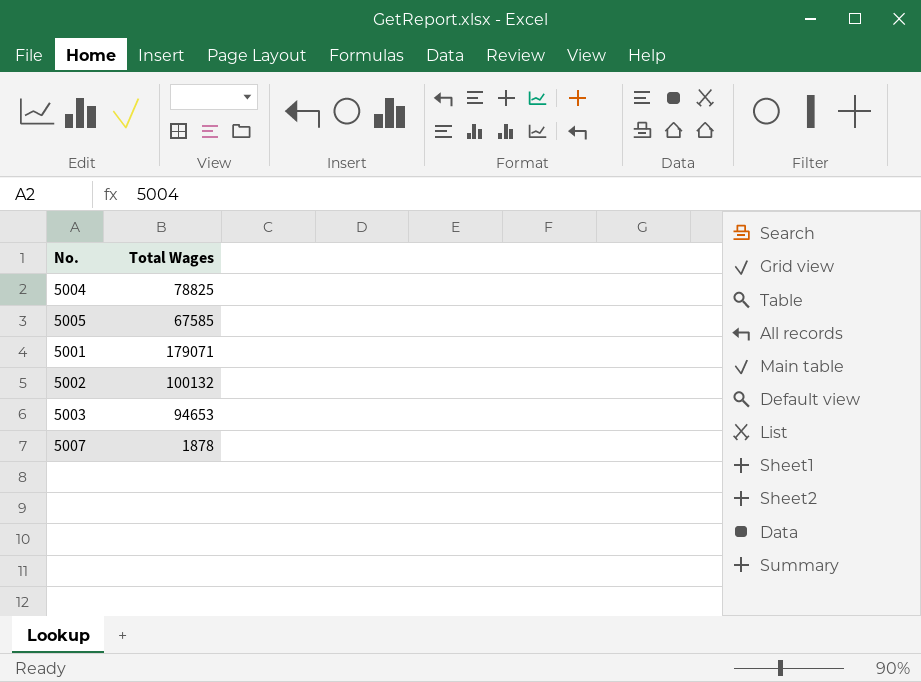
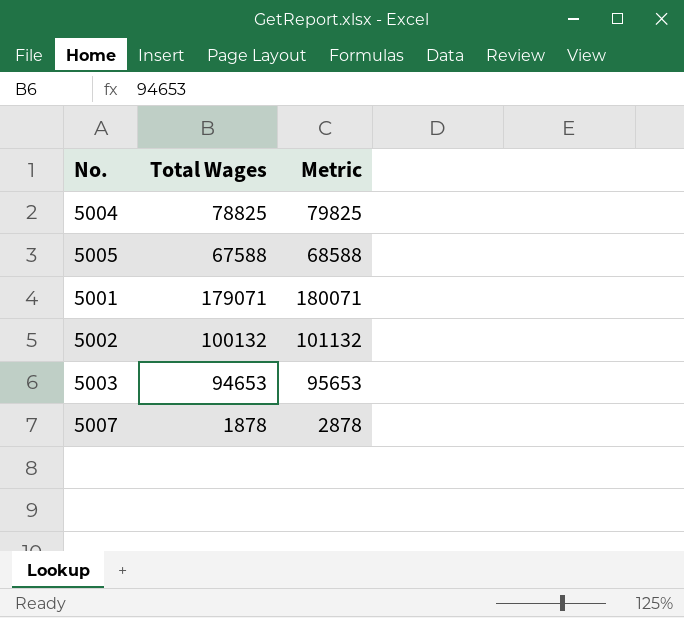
column Metric | formula: none -> [Total Wages] + 1000
5005 | Total Wages: 67585 -> 67588

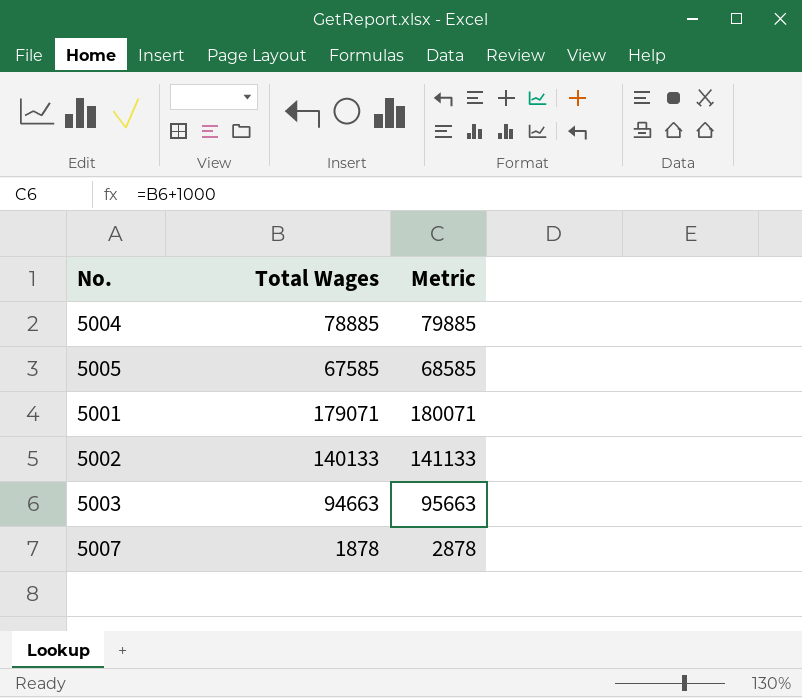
5004 | Total Wages: 78825 -> 78885
5004 | Metric: 79825 -> 79885
5005 | Total Wages: 67588 -> 67585
5005 | Metric: 68588 -> 68585
5002 | Total Wages: 100132 -> 140133
5002 | Metric: 101132 -> 141133
5003 | Total Wages: 94653 -> 94663
5003 | Metric: 95653 -> 95663

